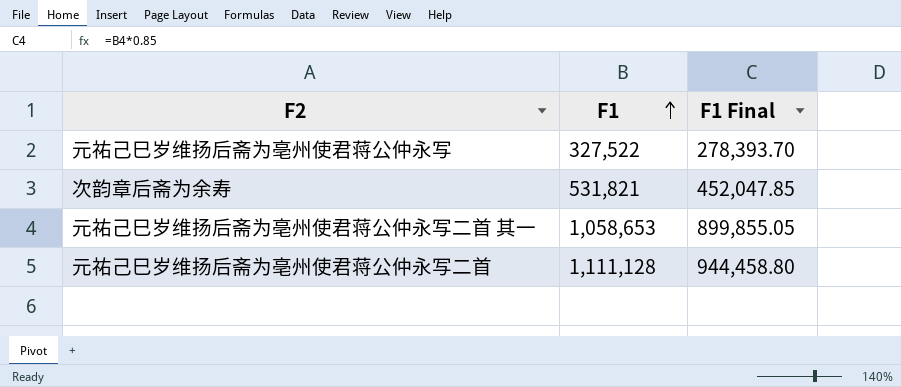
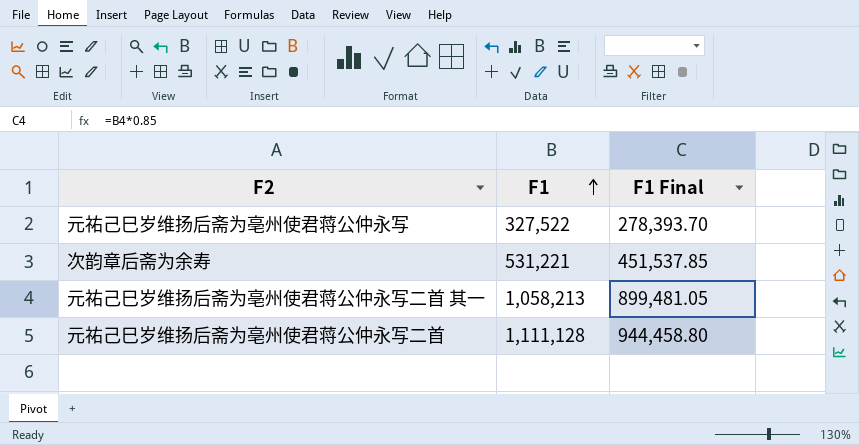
次韵章后斋为余寿 | F1: 531,821 -> 531,221
次韵章后斋为余寿 | F1 Final: 452,047.85 -> 451,537.85
元祐己巳岁维扬后斋为亳州使君蒋公仲永写二首 其一 | F1: 1,058,653 -> 1,058,213
元祐己巳岁维扬后斋为亳州使君蒋公仲永写二首 其一 | F1 Final: 899,855.05 -> 899,481.05

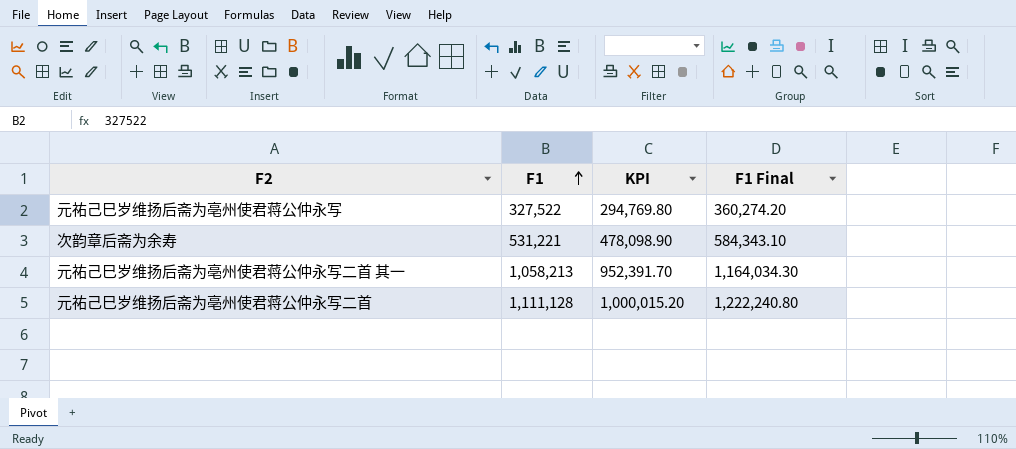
column KPI | formula: none -> [F1] * 0.9
column F1 Final | formula: [F1] * 0.85 -> [F1] * 1.1

